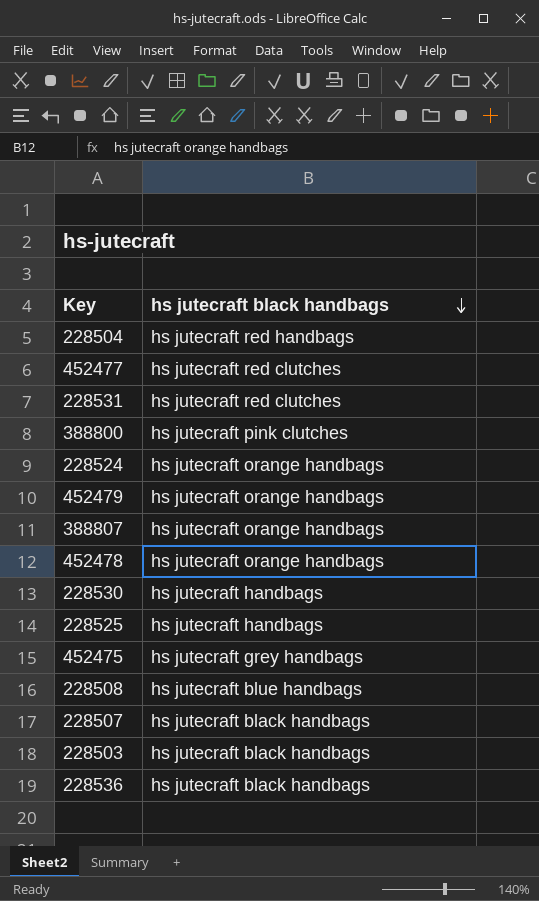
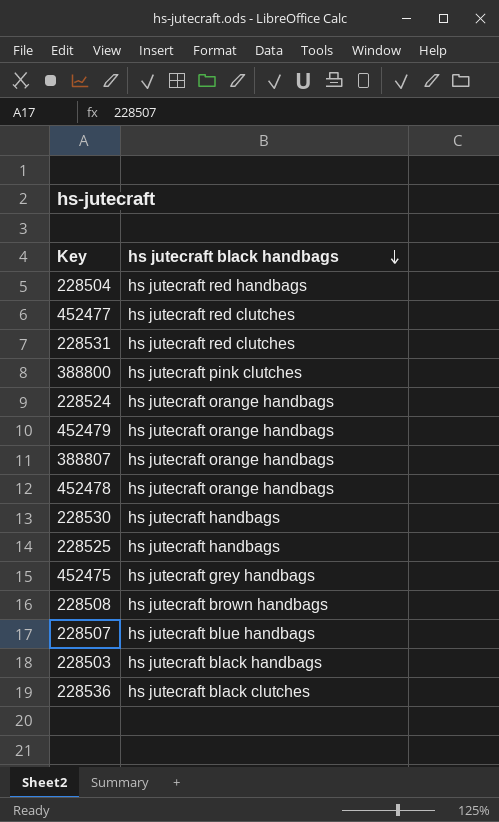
228508 | hs jutecraft black handbags: hs jutecraft blue handbags -> hs jutecraft brown handbags
228507 | hs jutecraft black handbags: hs jutecraft black handbags -> hs jutecraft blue handbags
228536 | hs jutecraft black handbags: hs jutecraft black handbags -> hs jutecraft black clutches

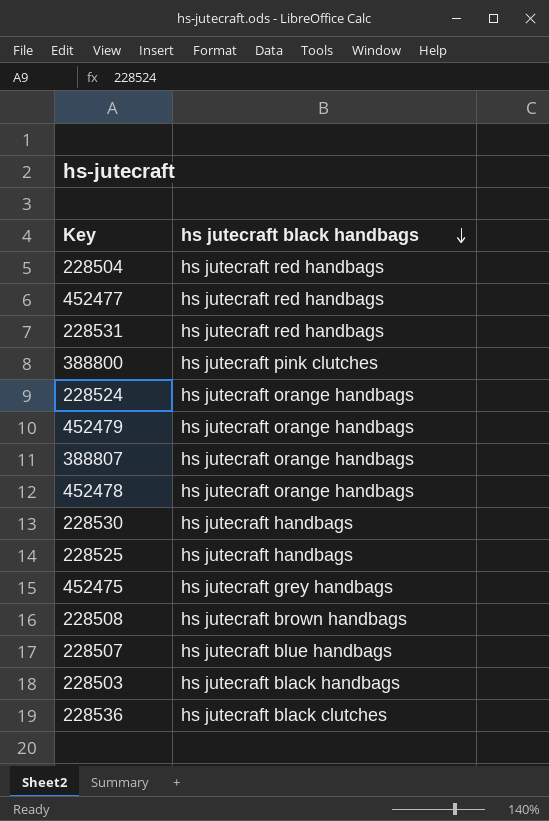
452477 | hs jutecraft black handbags: hs jutecraft red clutches -> hs jutecraft red handbags
228531 | hs jutecraft black handbags: hs jutecraft red clutches -> hs jutecraft red handbags

